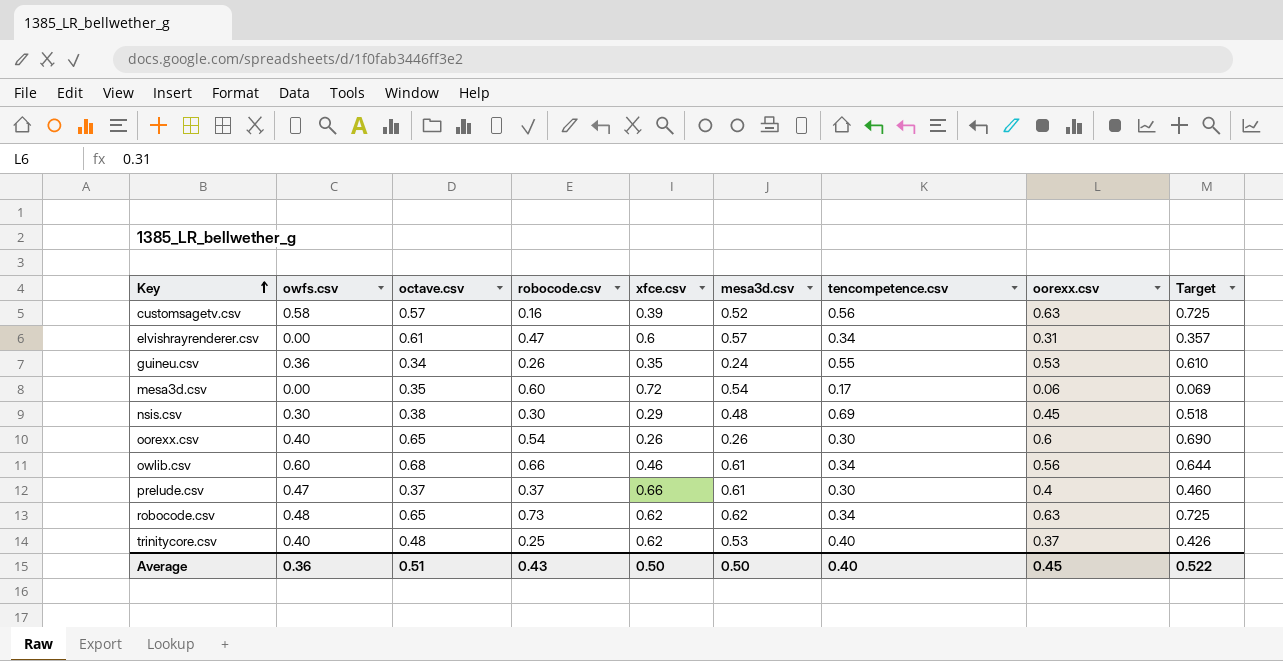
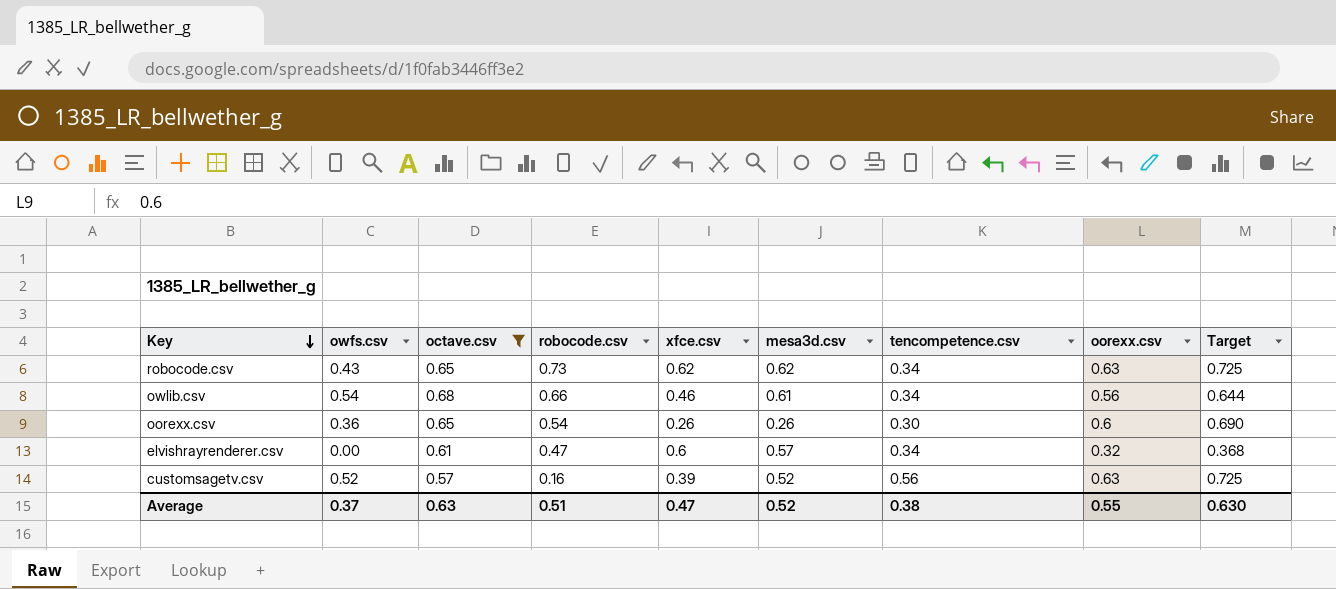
filter: none -> octave.csv >= 0.57
row order: Key ascending -> Key descending
robocode.csv | owfs.csv: 0.48 -> 0.43
owlib.csv | owfs.csv: 0.60 -> 0.54
oorexx.csv | owfs.csv: 0.40 -> 0.36
elvishrayrenderer.csv | oorexx.csv: 0.31 -> 0.32
elvishrayrenderer.csv | Target: 0.357 -> 0.368
customsagetv.csv | owfs.csv: 0.58 -> 0.52
Average | owfs.csv: 0.36 -> 0.37
Average | octave.csv: 0.51 -> 0.63
Average | robocode.csv: 0.43 -> 0.51
Average | xfce.csv: 0.50 -> 0.47
Average | mesa3d.csv: 0.50 -> 0.52
Average | tencompetence.csv: 0.40 -> 0.38
Average | oorexx.csv: 0.45 -> 0.55
Average | Target: 0.522 -> 0.630

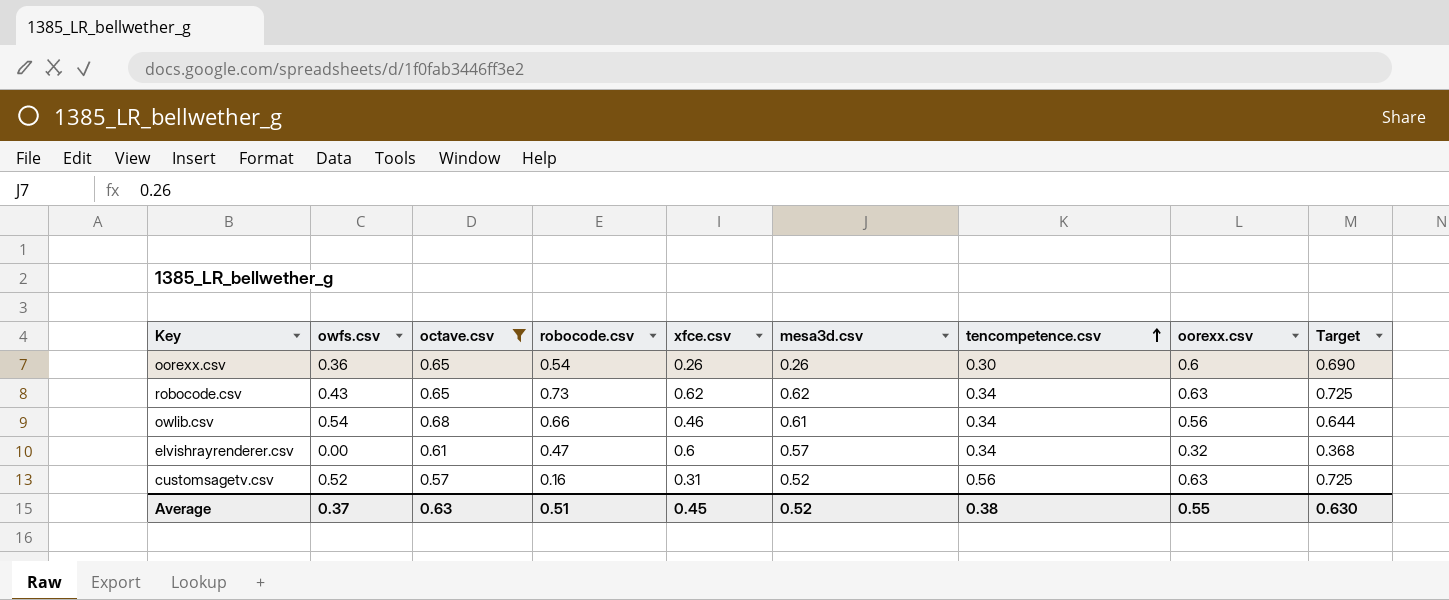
row order: Key descending -> tencompetence.csv ascending
customsagetv.csv | xfce.csv: 0.39 -> 0.31
Average | xfce.csv: 0.47 -> 0.45

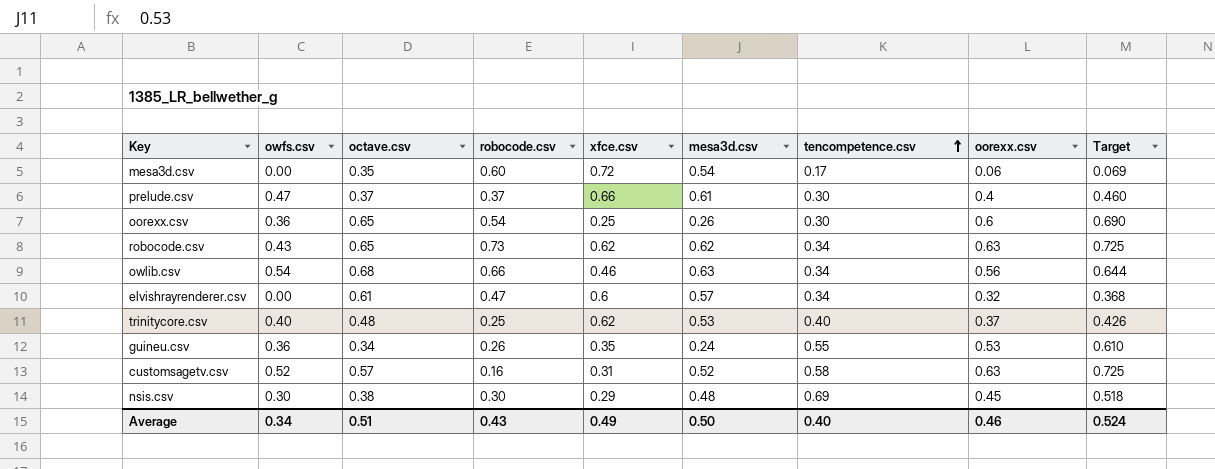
filter: octave.csv >= 0.57 -> none
oorexx.csv | xfce.csv: 0.26 -> 0.25
owlib.csv | mesa3d.csv: 0.61 -> 0.63
customsagetv.csv | tencompetence.csv: 0.56 -> 0.58
Average | owfs.csv: 0.37 -> 0.34
Average | octave.csv: 0.63 -> 0.51
Average | robocode.csv: 0.51 -> 0.43
Average | xfce.csv: 0.45 -> 0.49
Average | mesa3d.csv: 0.52 -> 0.50
Average | tencompetence.csv: 0.38 -> 0.40
Average | oorexx.csv: 0.55 -> 0.46
Average | Target: 0.630 -> 0.524

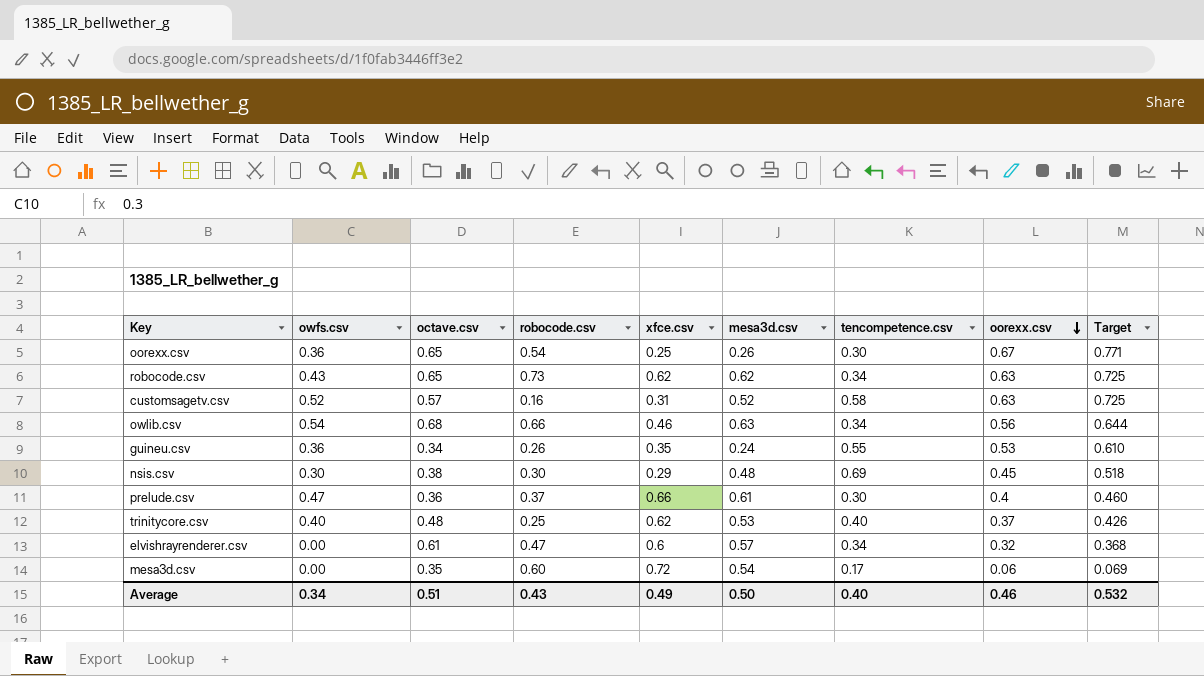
row order: tencompetence.csv ascending -> oorexx.csv descending
oorexx.csv | oorexx.csv: 0.6 -> 0.67
oorexx.csv | Target: 0.690 -> 0.771
prelude.csv | octave.csv: 0.37 -> 0.36
Average | Target: 0.524 -> 0.532

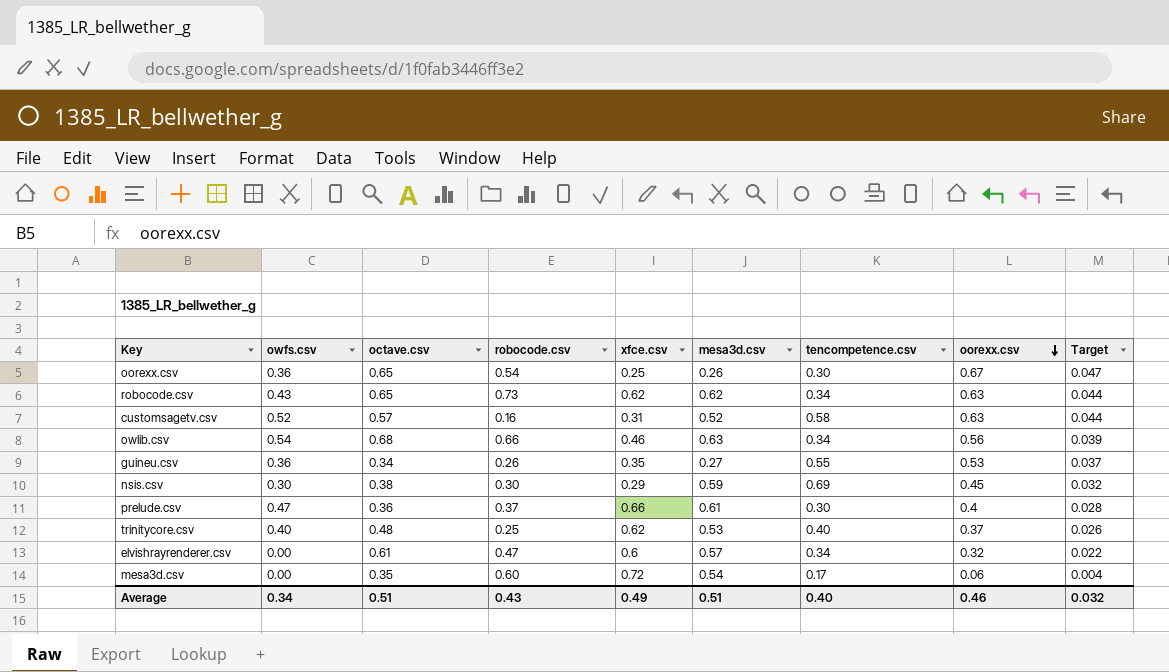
column Target | formula: [oorexx.csv] * 1.15 -> [oorexx.csv] * 0.07
guineu.csv | mesa3d.csv: 0.24 -> 0.27
nsis.csv | mesa3d.csv: 0.48 -> 0.59
Average | mesa3d.csv: 0.50 -> 0.51
Average | Target: 0.532 -> 0.032

